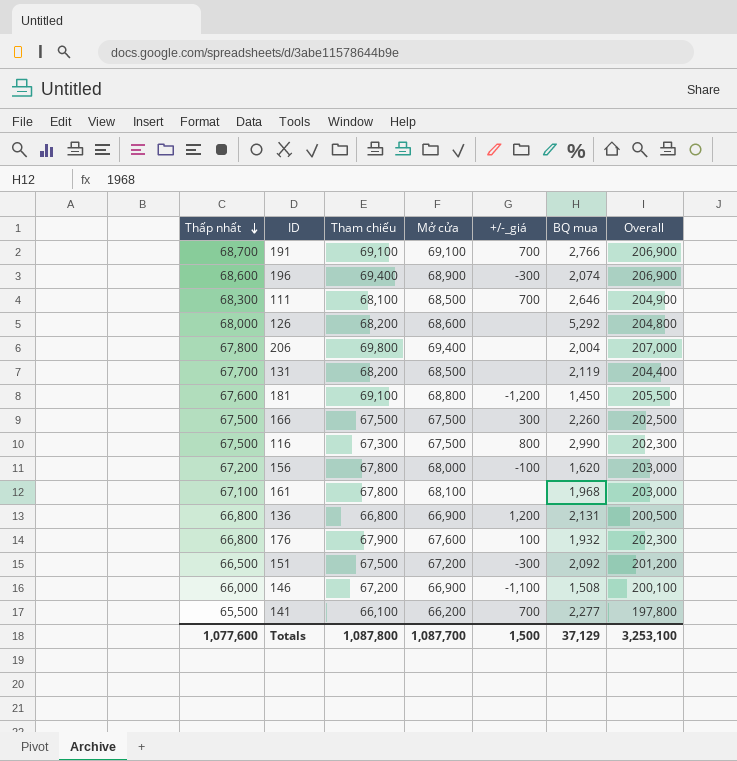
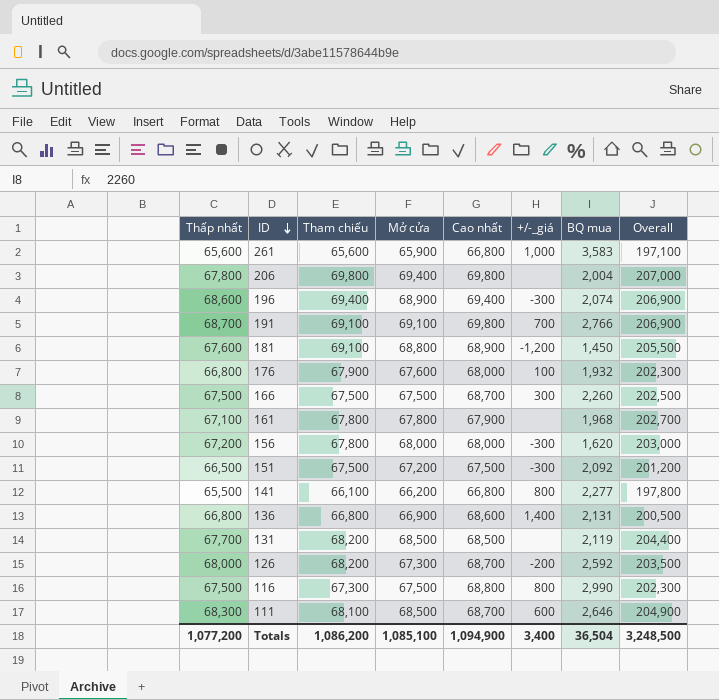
row order: Thấp nhất descending -> ID descending
column Cao nhất | position: none -> 5
row 146: 66,000 | 67,200 | 66,900 | -1,100 | 1,508 | 200,100 -> none
row 261: none -> 65,600 | 65,600 | 65,900 | 66,800 | 1,000 | 3,583 | 197,100
161 | Mở cửa: 68,100 -> 67,800
161 | Overall: 203,000 -> 202,700
156 | +/-_giá: -100 -> -300
141 | +/-_giá: 700 -> 800
136 | +/-_giá: 1,200 -> 1,400
126 | Mở cửa: 68,600 -> 67,300
126 | +/-_giá: none -> -200
126 | BQ mua: 5,292 -> 2,592
126 | Overall: 204,800 -> 203,500
111 | +/-_giá: 700 -> 600
Totals | Thấp nhất: 1,077,600 -> 1,077,200
Totals | Tham chiếu: 1,087,800 -> 1,086,200
Totals | Mở cửa: 1,087,700 -> 1,085,100
Totals | +/-_giá: 1,500 -> 3,400
Totals | BQ mua: 37,129 -> 36,504
Totals | Overall: 3,253,100 -> 3,248,500

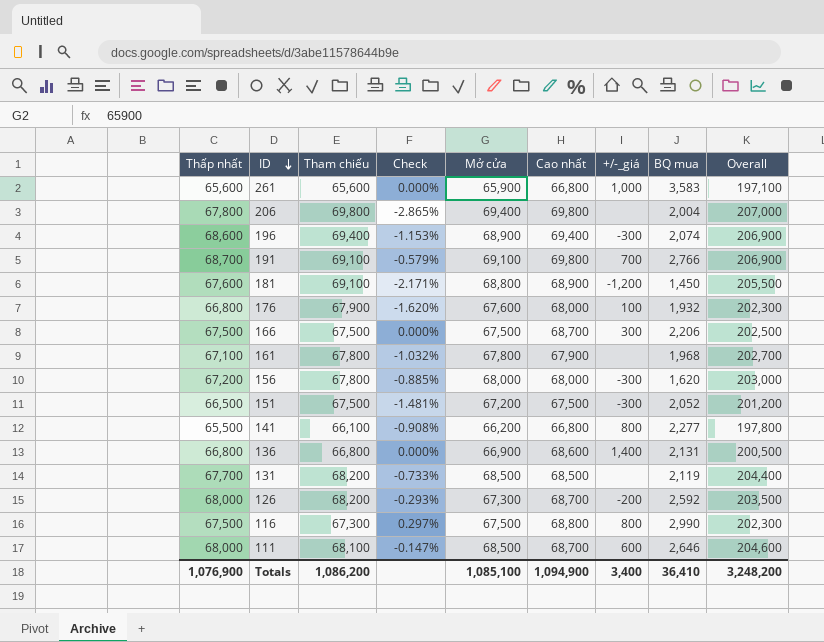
column Check | formula: none -> ([Thấp nhất] - [Tham chiếu]) / [Tham chiếu]
166 | BQ mua: 2,260 -> 2,206
151 | BQ mua: 2,092 -> 2,052
111 | Thấp nhất: 68,300 -> 68,000
111 | Overall: 204,900 -> 204,600
Totals | Thấp nhất: 1,077,200 -> 1,076,900
Totals | BQ mua: 36,504 -> 36,410
Totals | Overall: 3,248,500 -> 3,248,200

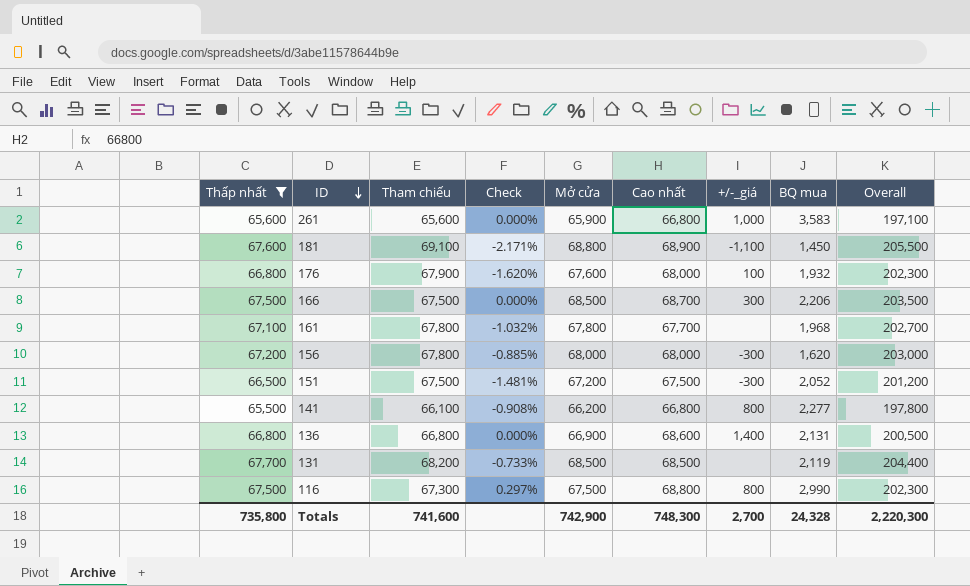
filter: none -> Thấp nhất <= 67,700
181 | +/-_giá: -1,200 -> -1,100
166 | Mở cửa: 67,500 -> 68,500
166 | Overall: 202,500 -> 203,500
161 | Cao nhất: 67,900 -> 67,700
Totals | Thấp nhất: 1,076,900 -> 735,800
Totals | Tham chiếu: 1,086,200 -> 741,600
Totals | Mở cửa: 1,085,100 -> 742,900
Totals | Cao nhất: 1,094,900 -> 748,300
Totals | +/-_giá: 3,400 -> 2,700
Totals | BQ mua: 36,410 -> 24,328
Totals | Overall: 3,248,200 -> 2,220,300

